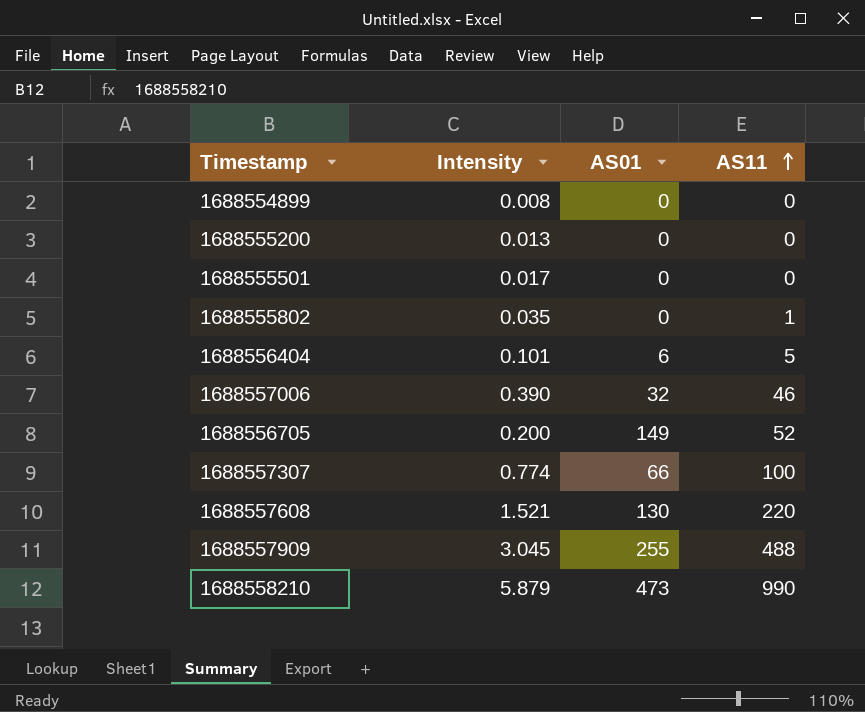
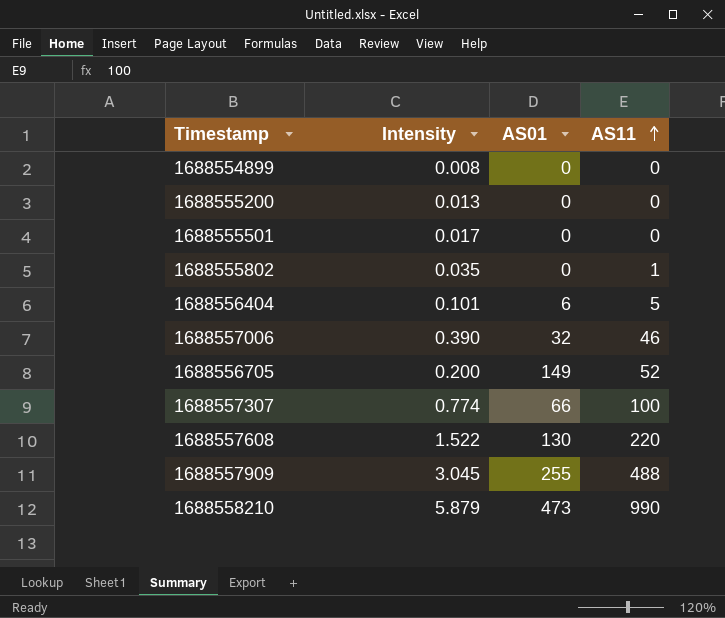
1688557608 | Intensity: 1.521 -> 1.522

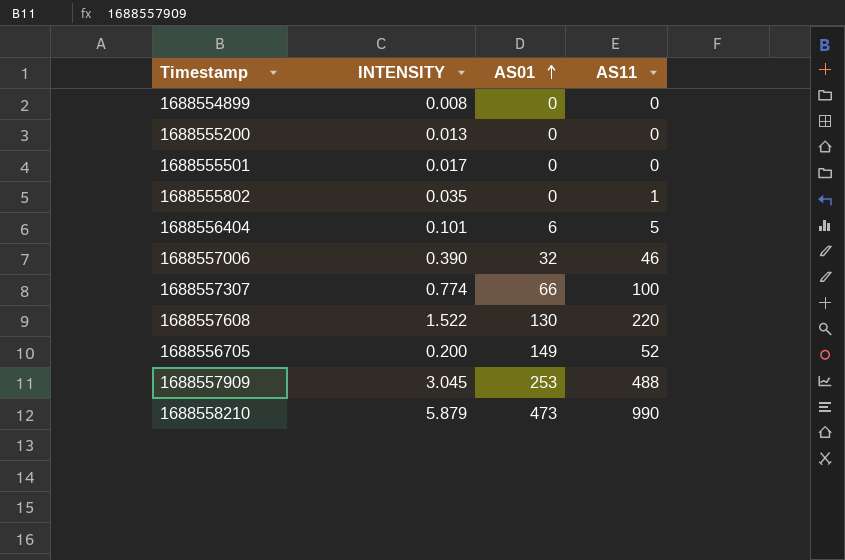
row order: AS11 ascending -> AS01 ascending
column name: Intensity -> INTENSITY
1688557909 | AS01: 255 -> 253

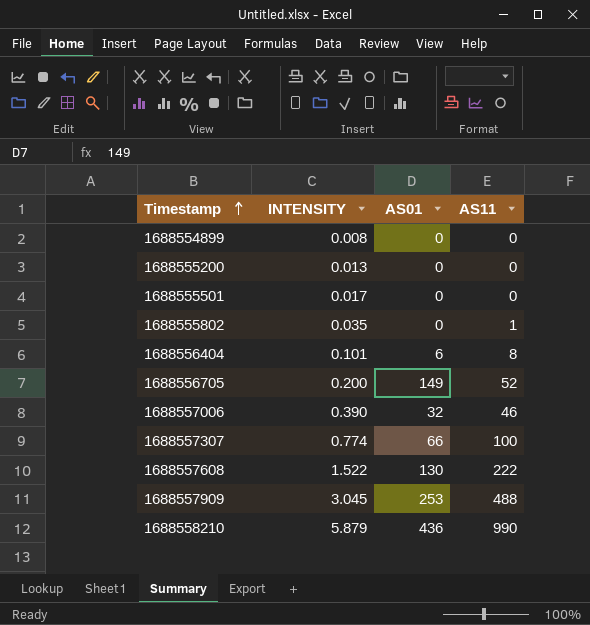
row order: AS01 ascending -> Timestamp ascending
1688556404 | AS11: 5 -> 8
1688557608 | AS11: 220 -> 222
1688558210 | AS01: 473 -> 436

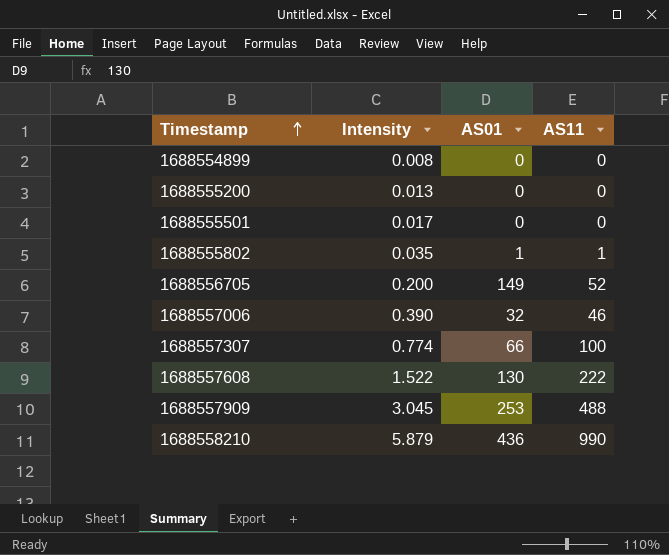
column name: INTENSITY -> Intensity
row 1688556404: 0.101 | 6 | 8 -> none
1688555802 | AS01: 0 -> 1

